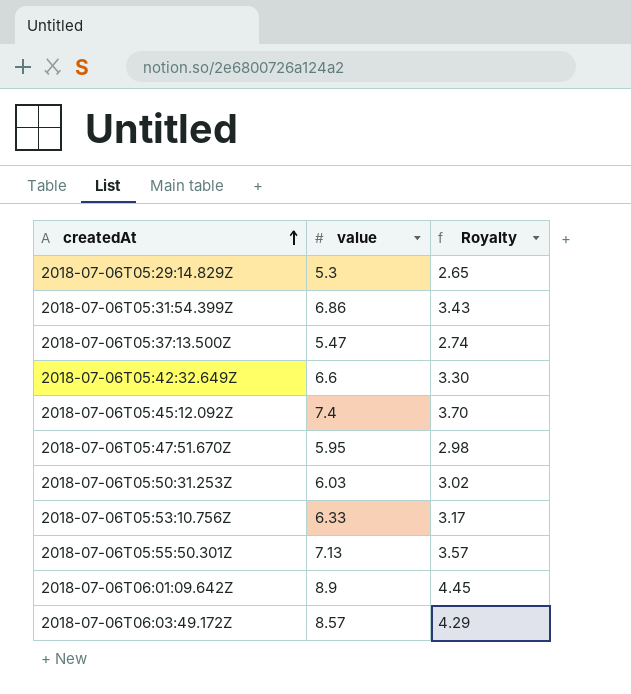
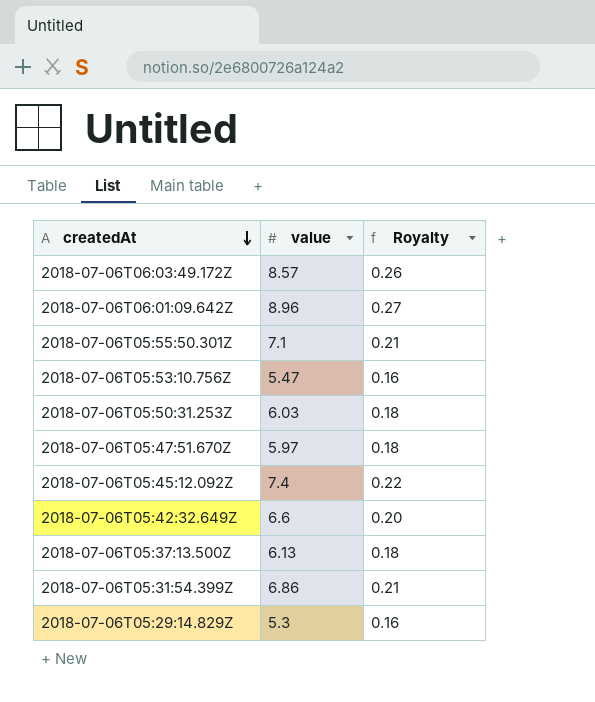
row order: createdAt ascending -> createdAt descending
column Royalty | formula: [value] * 0.5 -> [value] * 0.03
2018-07-06T06:01:09.642Z | value: 8.9 -> 8.96
2018-07-06T05:55:50.301Z | value: 7.13 -> 7.1
2018-07-06T05:53:10.756Z | value: 6.33 -> 5.47
2018-07-06T05:47:51.670Z | value: 5.95 -> 5.97
2018-07-06T05:37:13.500Z | value: 5.47 -> 6.13

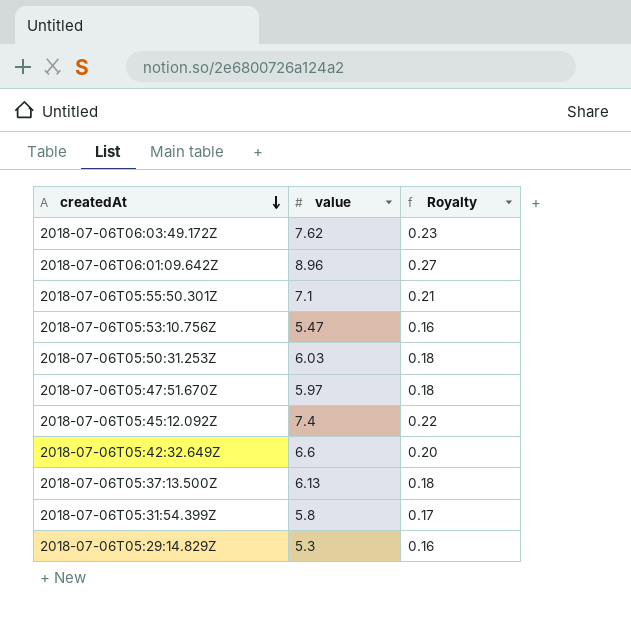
2018-07-06T06:03:49.172Z | value: 8.57 -> 7.62
2018-07-06T06:03:49.172Z | Royalty: 0.26 -> 0.23
2018-07-06T05:31:54.399Z | value: 6.86 -> 5.8
2018-07-06T05:31:54.399Z | Royalty: 0.21 -> 0.17

